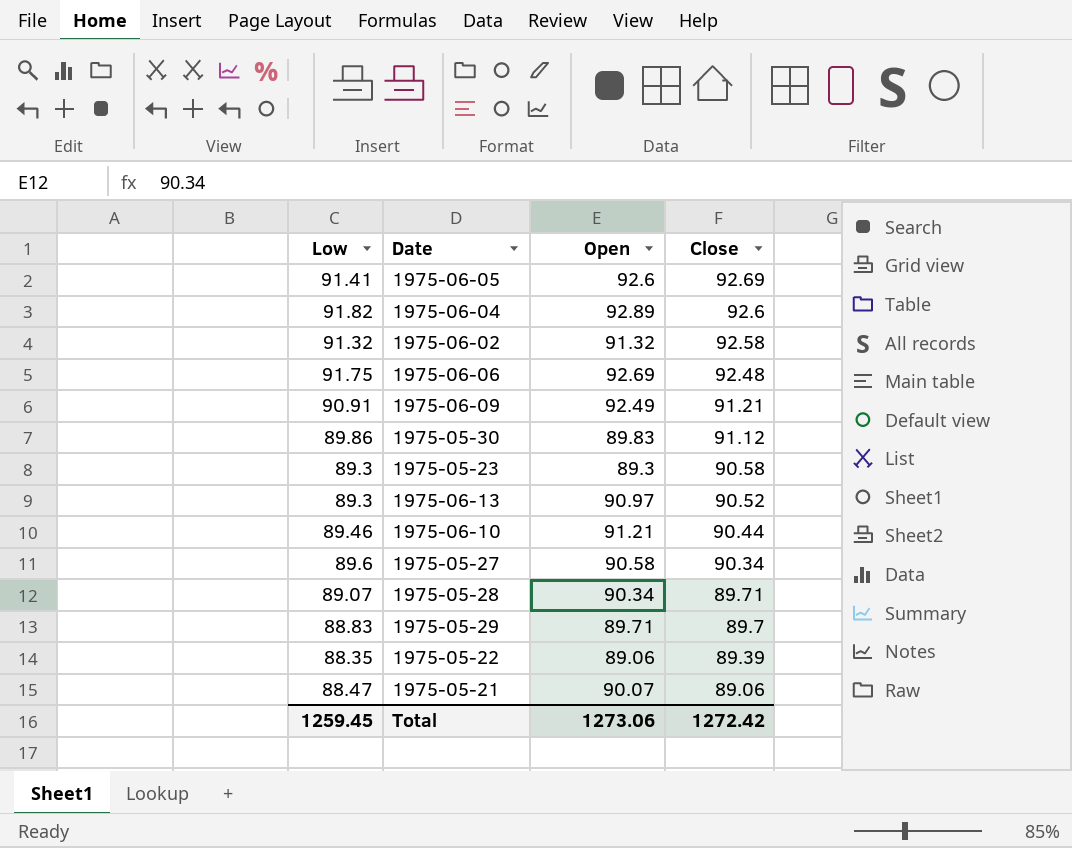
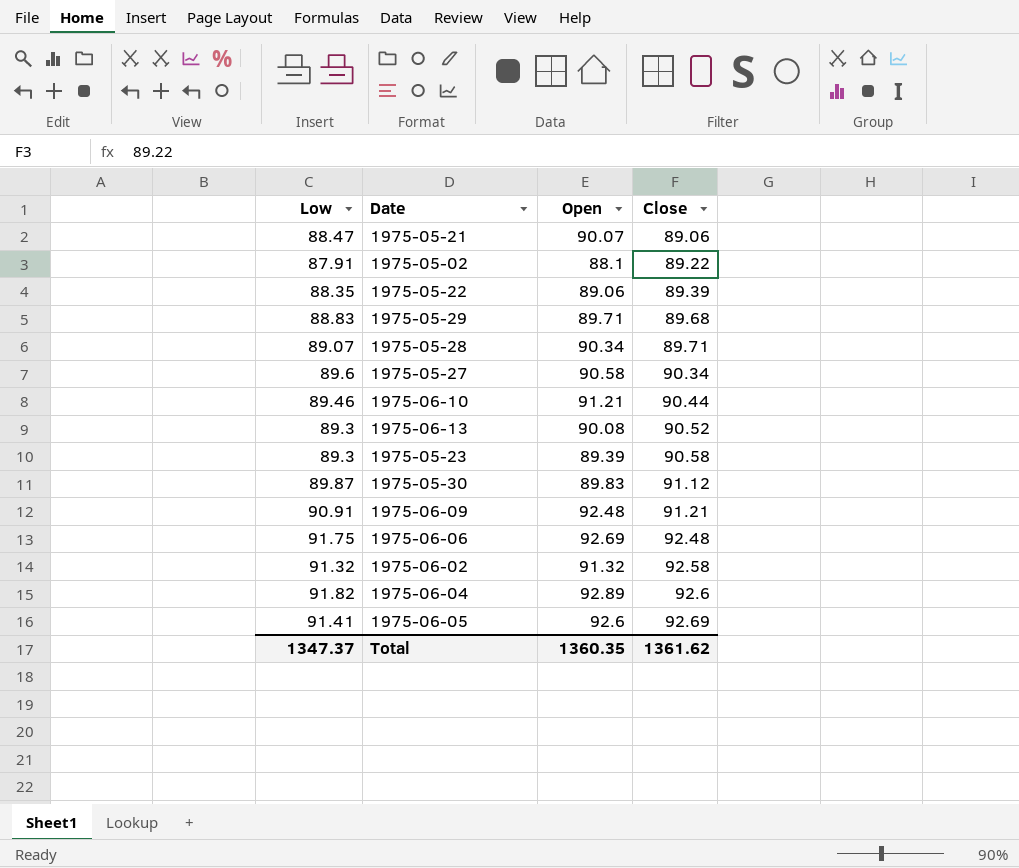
row order: Close descending -> Close ascending
row 1975-05-02: none -> 87.91 | 88.1 | 89.22
1975-05-29 | Close: 89.7 -> 89.68
1975-06-13 | Open: 90.97 -> 90.08
1975-05-23 | Open: 89.3 -> 89.39
1975-05-30 | Low: 89.86 -> 89.87
1975-06-09 | Open: 92.49 -> 92.48
Total | Low: 1259.45 -> 1347.37
Total | Open: 1273.06 -> 1360.35
Total | Close: 1272.42 -> 1361.62

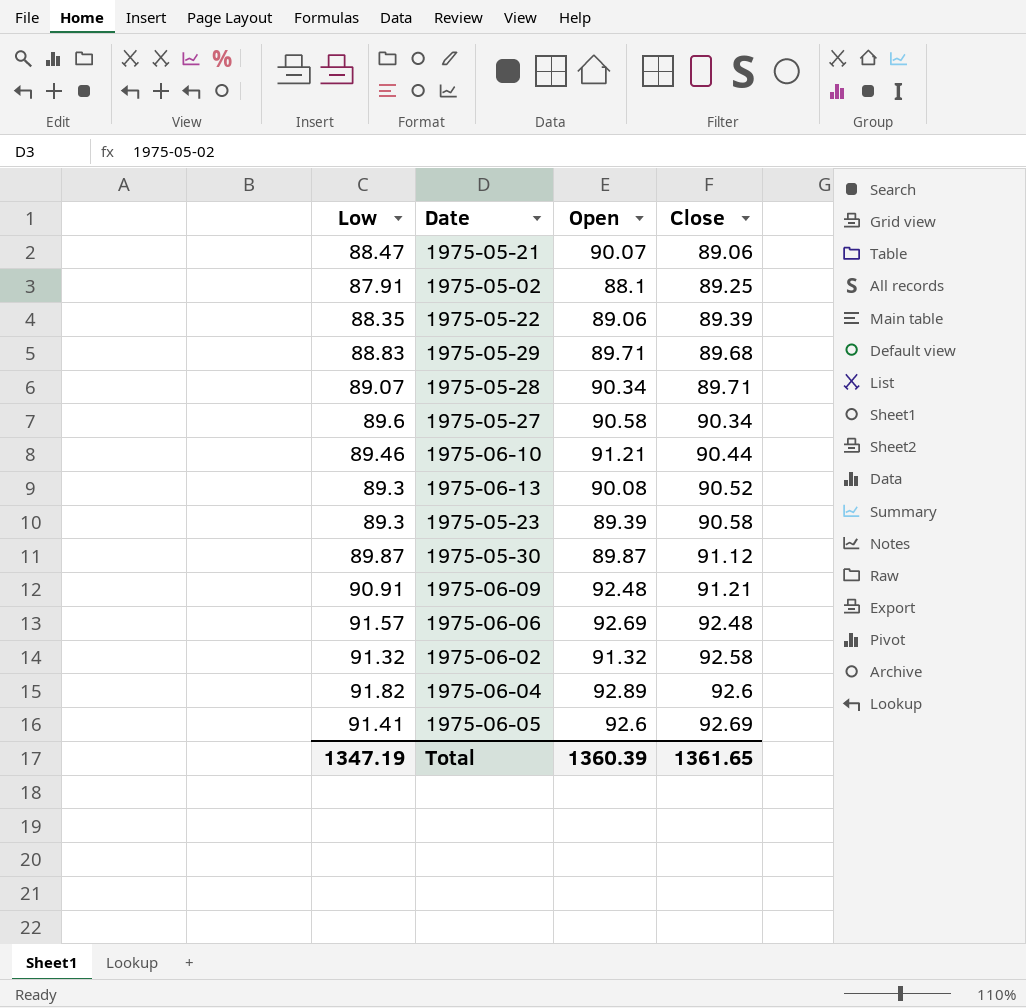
1975-05-02 | Close: 89.22 -> 89.25
1975-05-30 | Open: 89.83 -> 89.87
1975-06-06 | Low: 91.75 -> 91.57
Total | Low: 1347.37 -> 1347.19
Total | Open: 1360.35 -> 1360.39
Total | Close: 1361.62 -> 1361.65

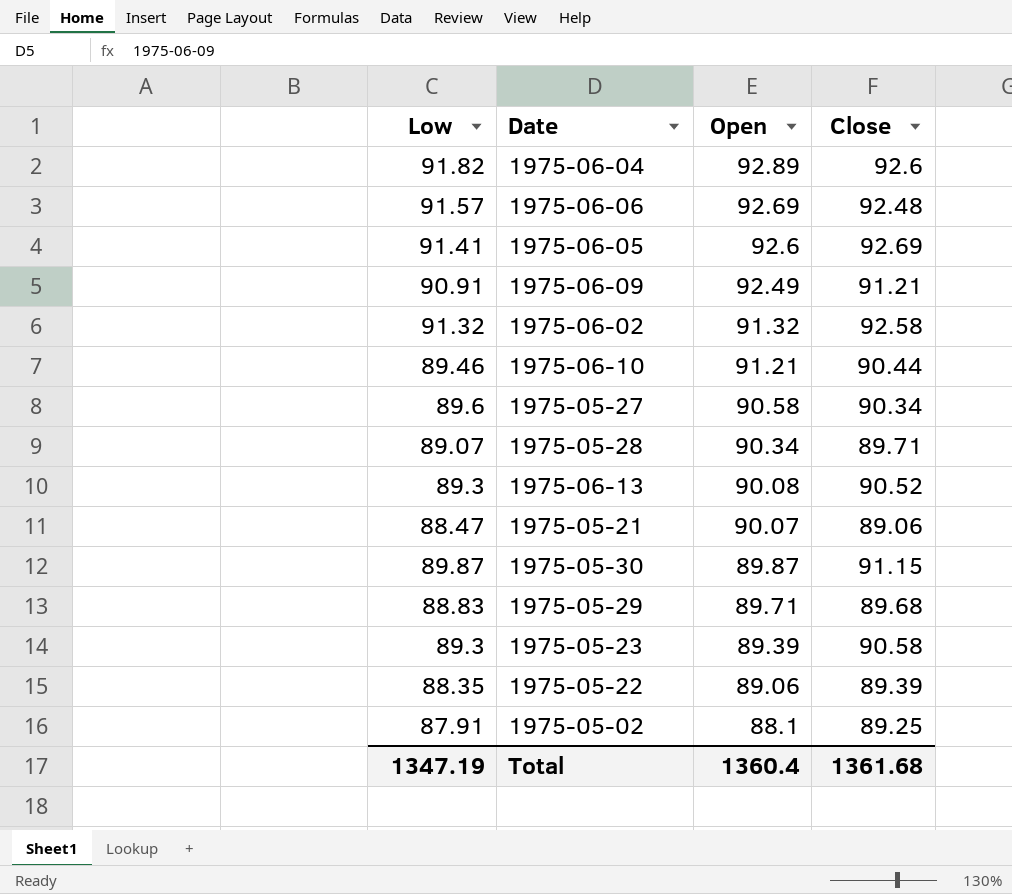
row order: Close ascending -> Open descending
1975-06-09 | Open: 92.48 -> 92.49
1975-05-30 | Close: 91.12 -> 91.15
Total | Open: 1360.39 -> 1360.4
Total | Close: 1361.65 -> 1361.68

